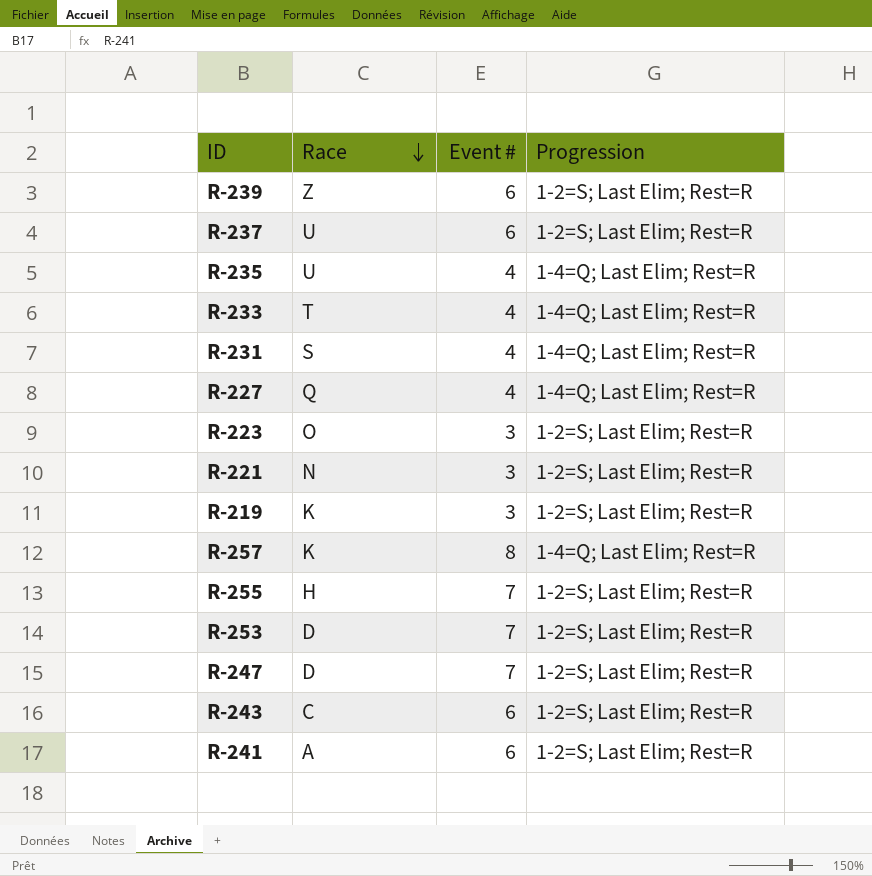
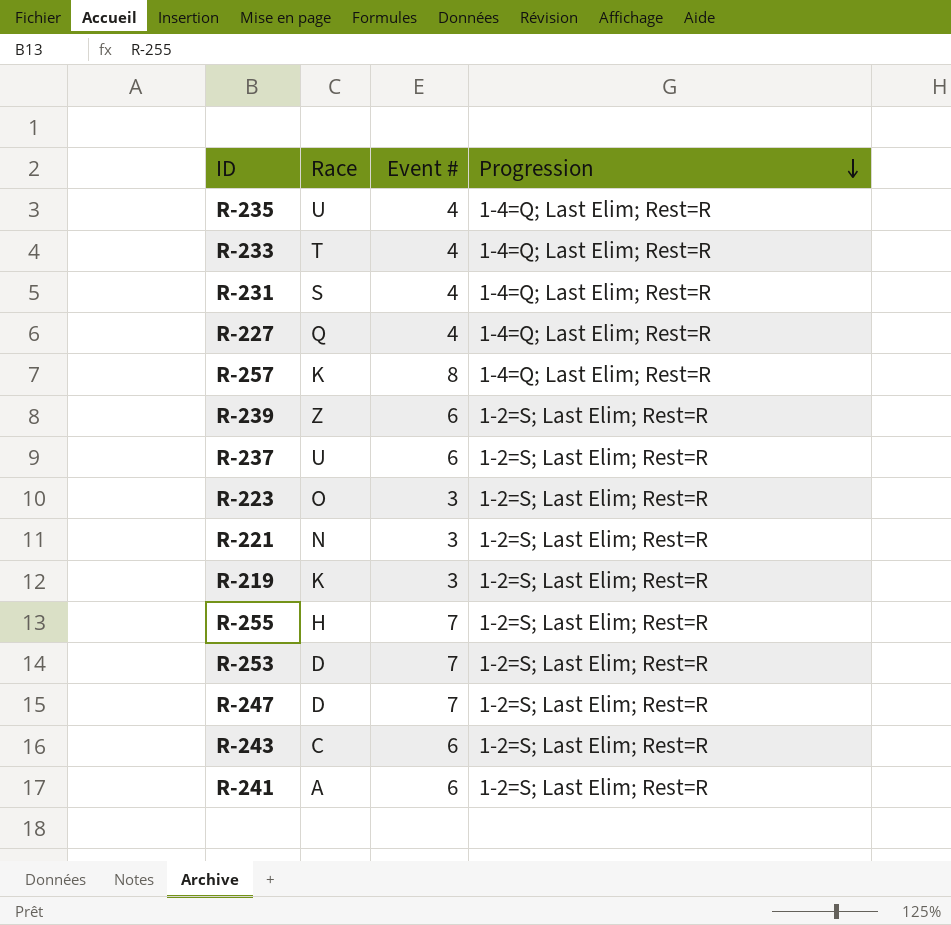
row order: Race descending -> Progression descending

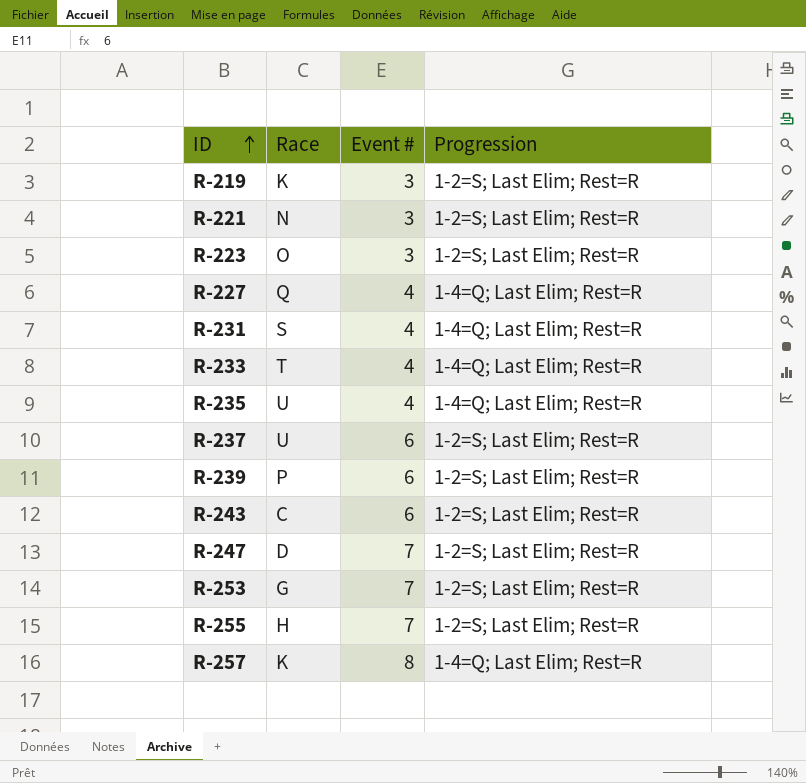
row order: Progression descending -> ID ascending
row R-241: A | 6 | 1-2=S; Last Elim; Rest=R -> none
R-239 | Race: Z -> P
R-253 | Race: D -> G

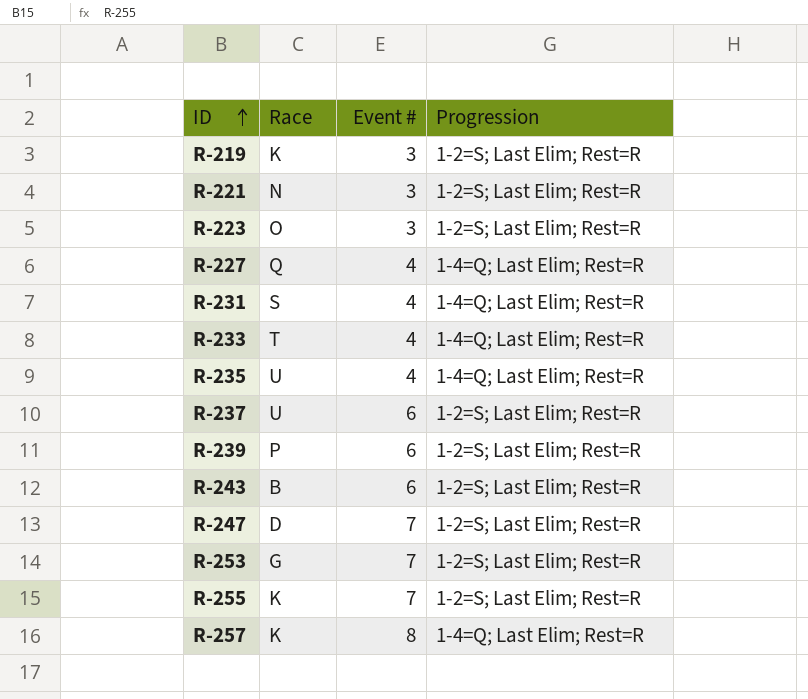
R-243 | Race: C -> B
R-255 | Race: H -> K

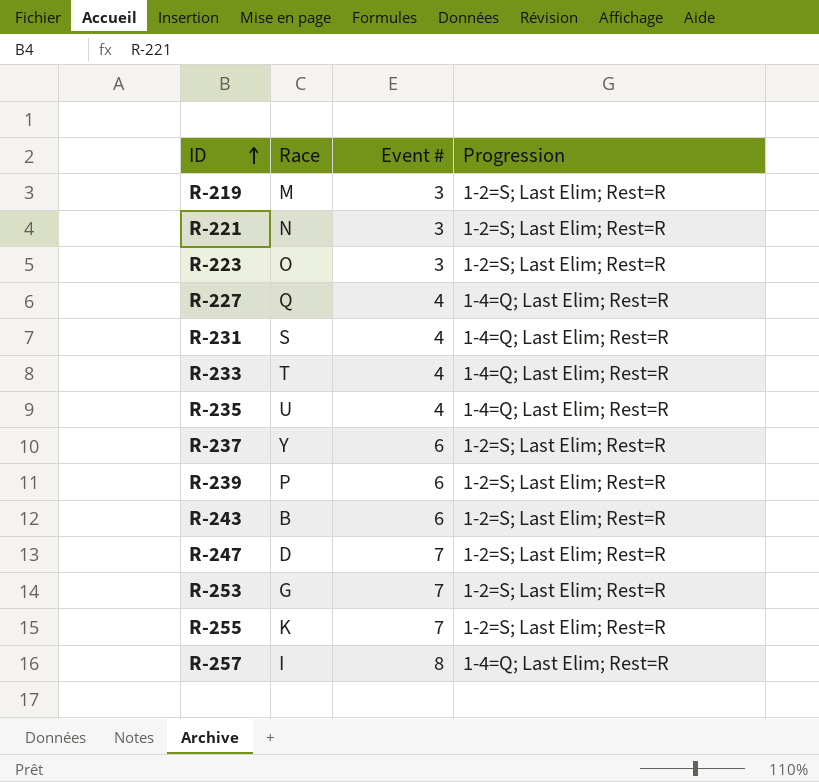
R-219 | Race: K -> M
R-237 | Race: U -> Y
R-257 | Race: K -> I

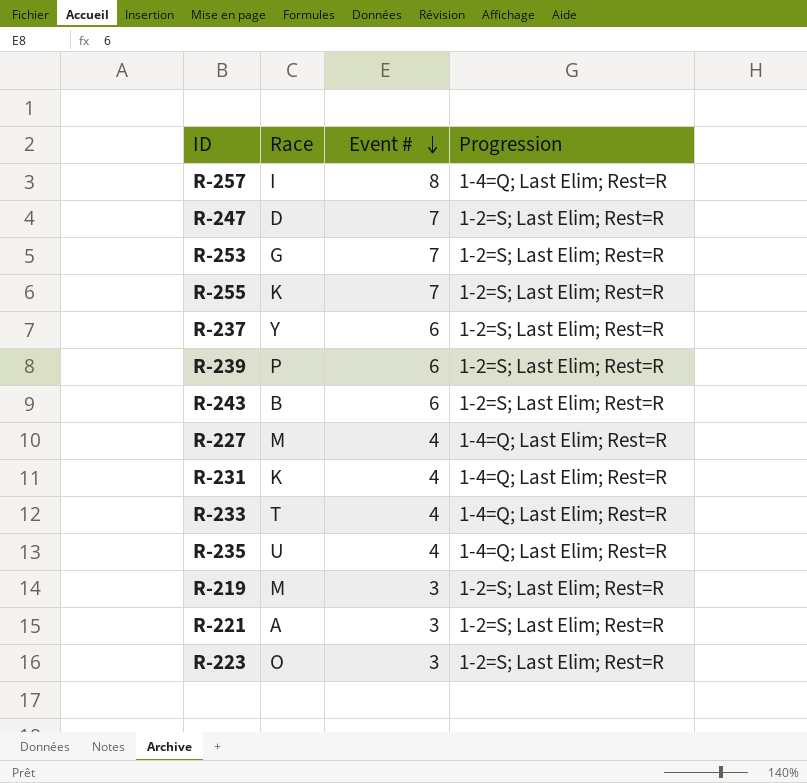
row order: ID ascending -> Event # descending
R-227 | Race: Q -> M
R-231 | Race: S -> K
R-221 | Race: N -> A

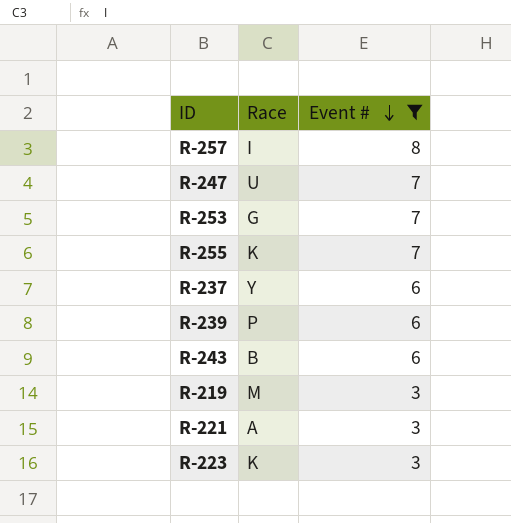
filter: none -> Event # != 4
column Progression | position: 4 -> none
R-247 | Race: D -> U
R-223 | Race: O -> K

